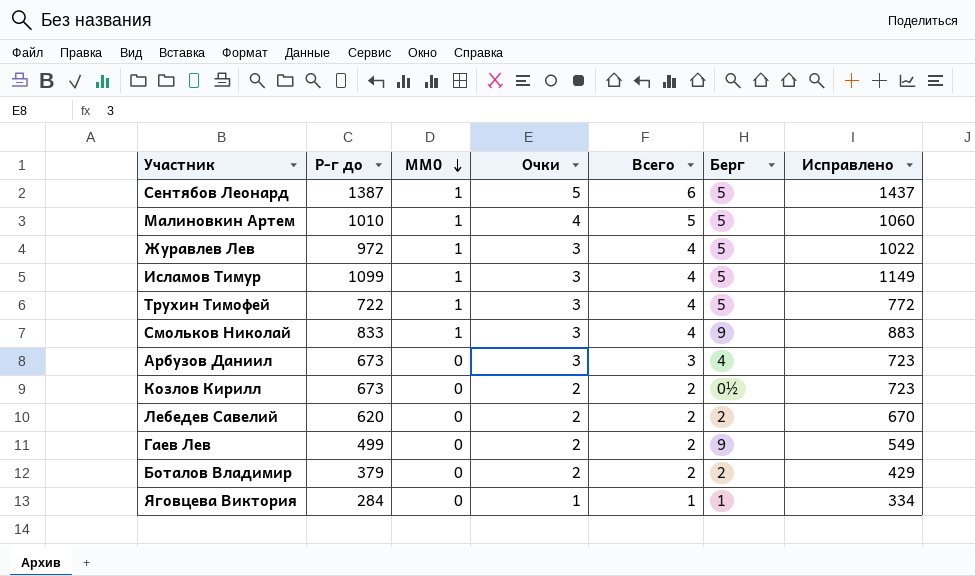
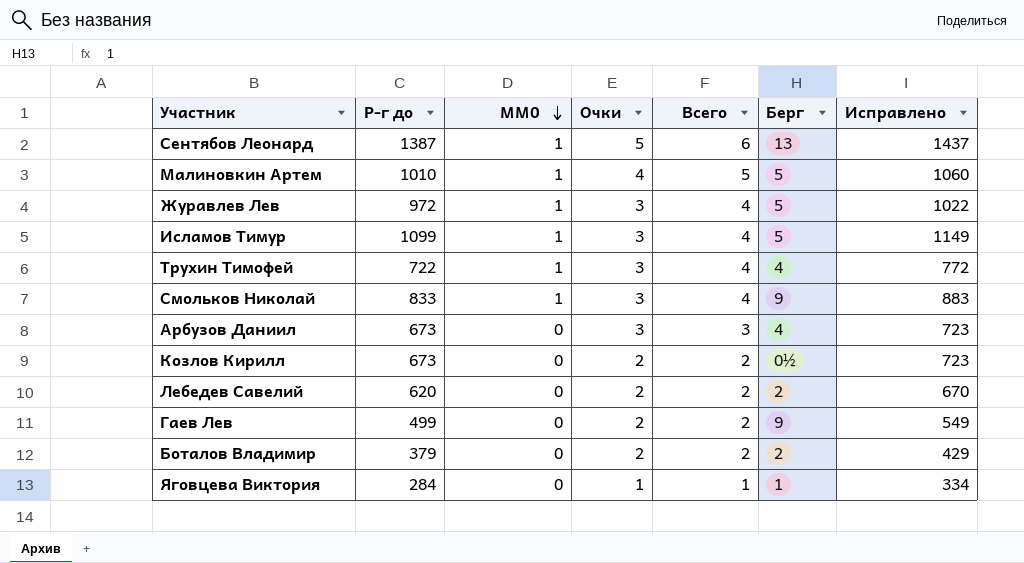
Сентябов Леонард | Берг: 5 -> 13
Трухин Тимофей | Берг: 5 -> 4

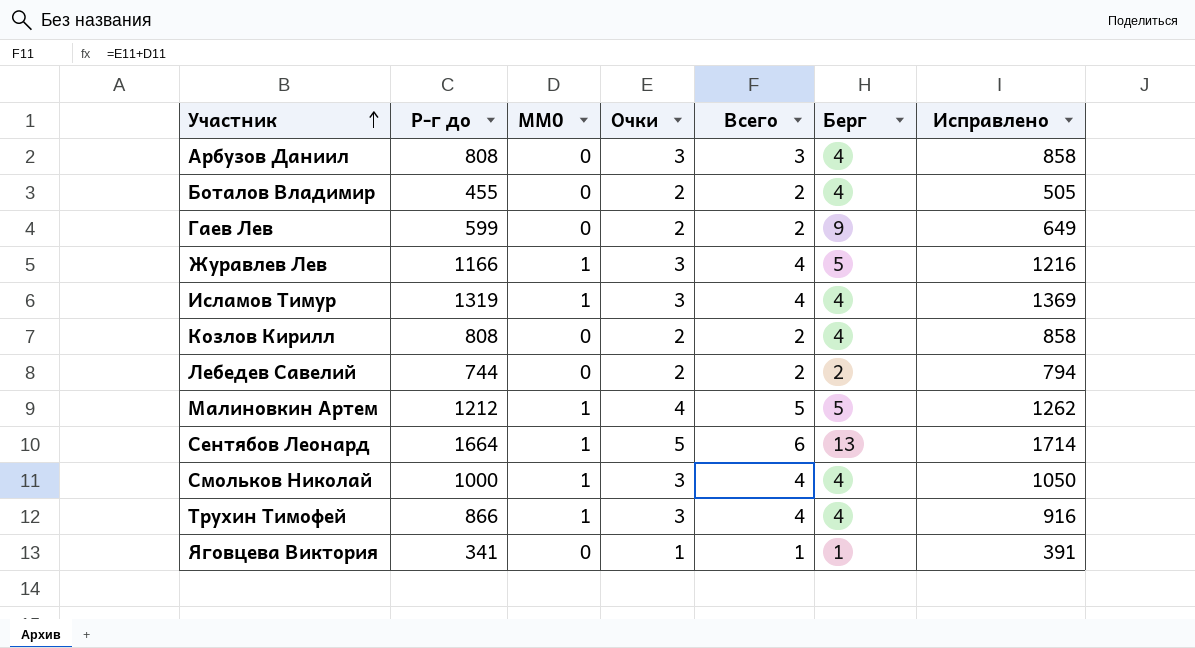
row order: MM0 descending -> Участник ascending
Арбузов Даниил | Р-г до: 673 -> 808
Арбузов Даниил | Исправлено: 723 -> 858
Боталов Владимир | Р-г до: 379 -> 455
Боталов Владимир | Берг: 2 -> 4
Боталов Владимир | Исправлено: 429 -> 505
Гаев Лев | Р-г до: 499 -> 599
Гаев Лев | Исправлено: 549 -> 649
Журавлев Лев | Р-г до: 972 -> 1166
Журавлев Лев | Исправлено: 1022 -> 1216
Исламов Тимур | Р-г до: 1099 -> 1319
Исламов Тимур | Берг: 5 -> 4
Исламов Тимур | Исправлено: 1149 -> 1369
Козлов Кирилл | Р-г до: 673 -> 808
Козлов Кирилл | Берг: 0½ -> 4
Козлов Кирилл | Исправлено: 723 -> 858
Лебедев Савелий | Р-г до: 620 -> 744
Лебедев Савелий | Исправлено: 670 -> 794
Малиновкин Артем | Р-г до: 1010 -> 1212
Малиновкин Артем | Исправлено: 1060 -> 1262
Сентябов Леонард | Р-г до: 1387 -> 1664
Сентябов Леонард | Исправлено: 1437 -> 1714
Смольков Николай | Р-г до: 833 -> 1000
Смольков Николай | Берг: 9 -> 4
Смольков Николай | Исправлено: 883 -> 1050
Трухин Тимофей | Р-г до: 722 -> 866
Трухин Тимофей | Исправлено: 772 -> 916
Яговцева Виктория | Р-г до: 284 -> 341
Яговцева Виктория | Исправлено: 334 -> 391

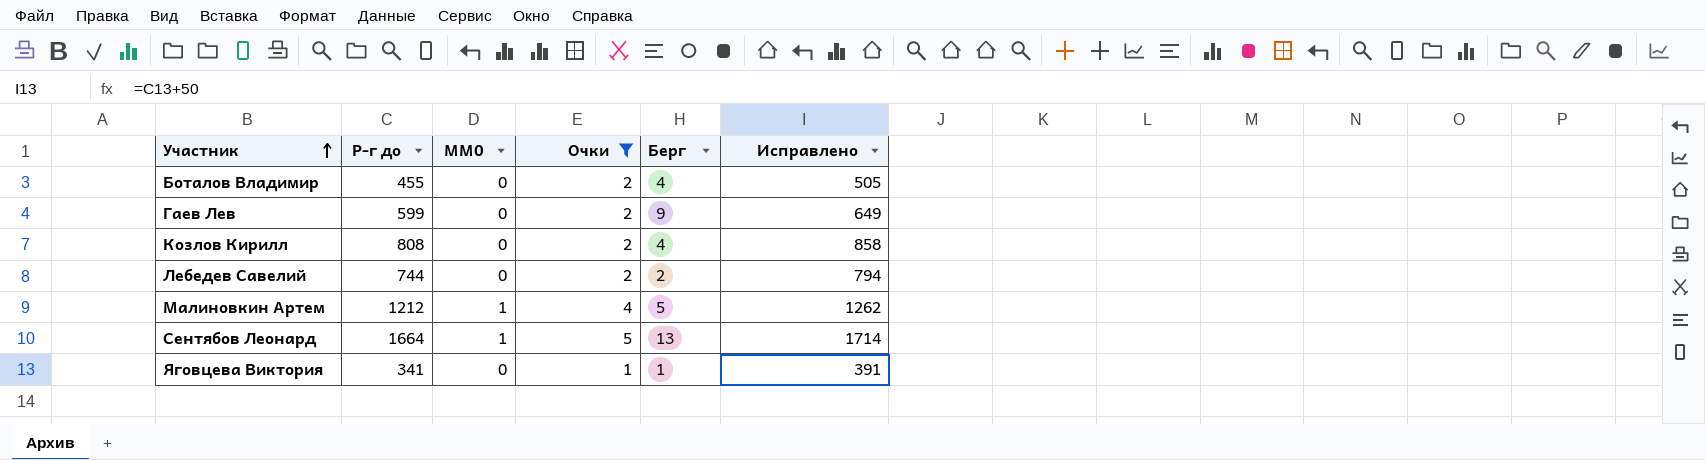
filter: none -> Очки != 3
column Всего | formula: [MM0] + [Очки] -> none

